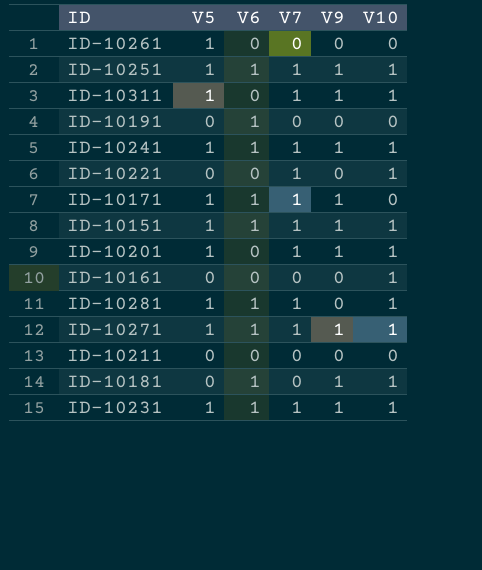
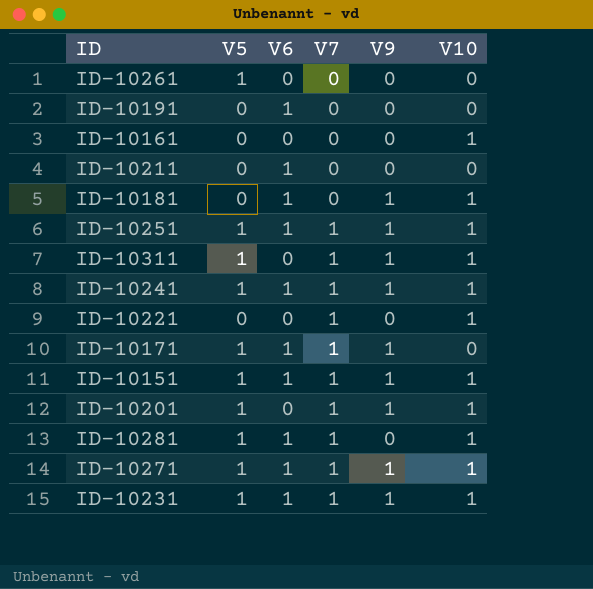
row order: none -> V7 ascending
ID-10211 | V6: 0 -> 1

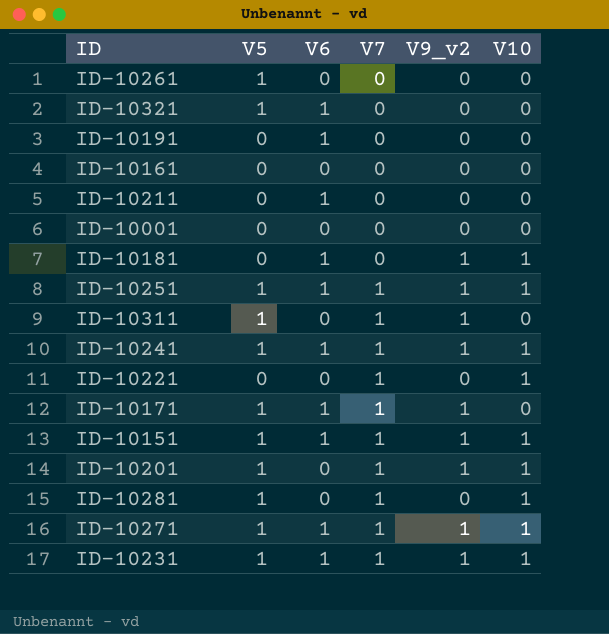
column name: V9 -> V9_v2
row ID-10321: none -> 1 | 1 | 0 | 0 | 0
ID-10161 | V10: 1 -> 0
row ID-10001: none -> 0 | 0 | 0 | 0 | 0
ID-10311 | V10: 1 -> 0
ID-10281 | V6: 1 -> 0

